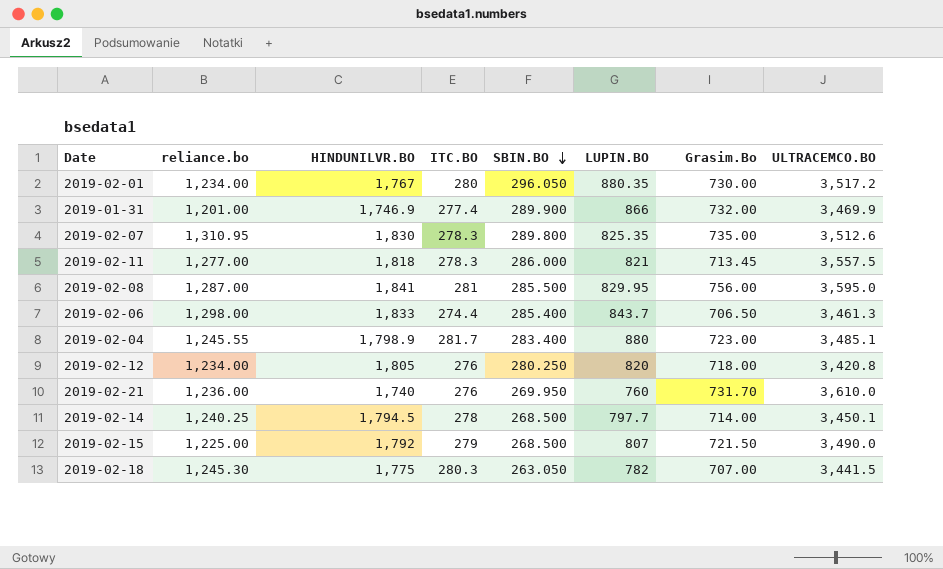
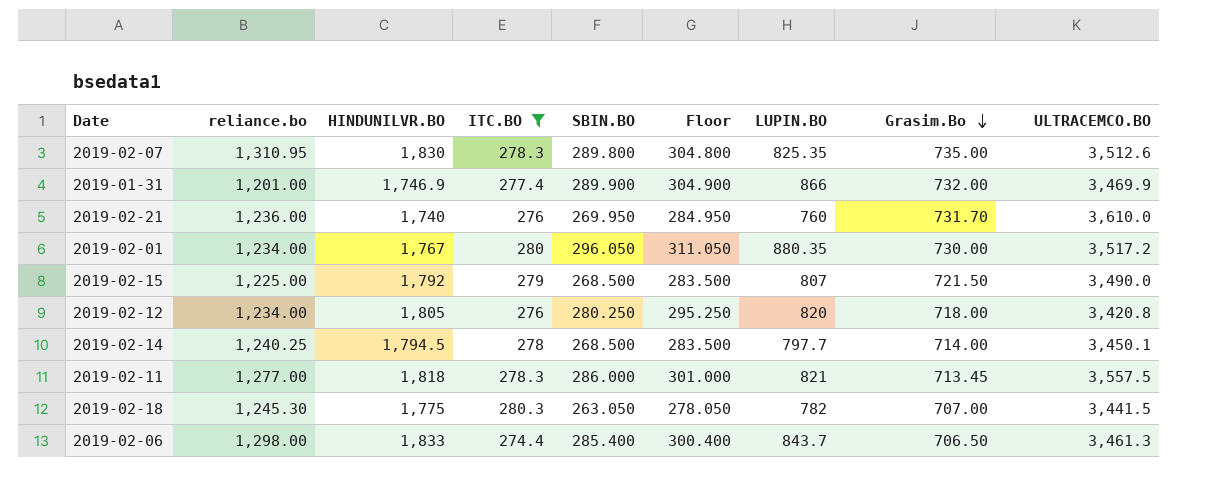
filter: none -> ITC.BO <= 280.3
row order: SBIN.BO descending -> Grasim.Bo descending
column Floor | formula: none -> [SBIN.BO] + 15

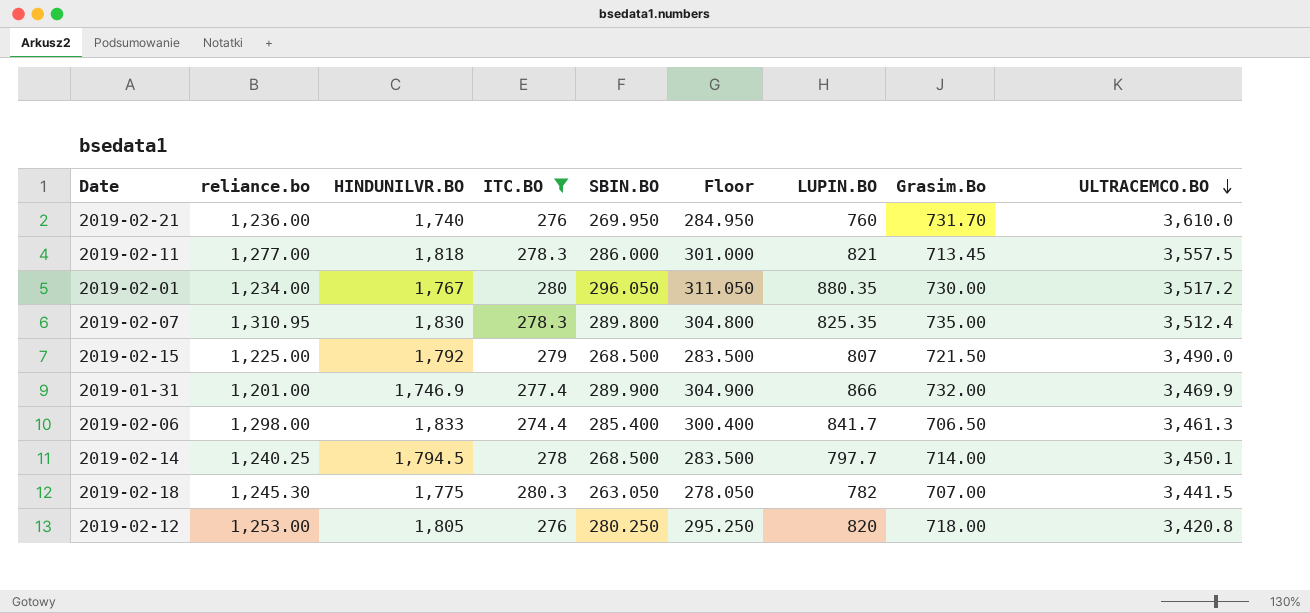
row order: Grasim.Bo descending -> ULTRACEMCO.BO descending
2019-02-07 | ULTRACEMCO.BO: 3,512.6 -> 3,512.4
2019-02-06 | LUPIN.BO: 843.7 -> 841.7
2019-02-12 | reliance.bo: 1,234.00 -> 1,253.00

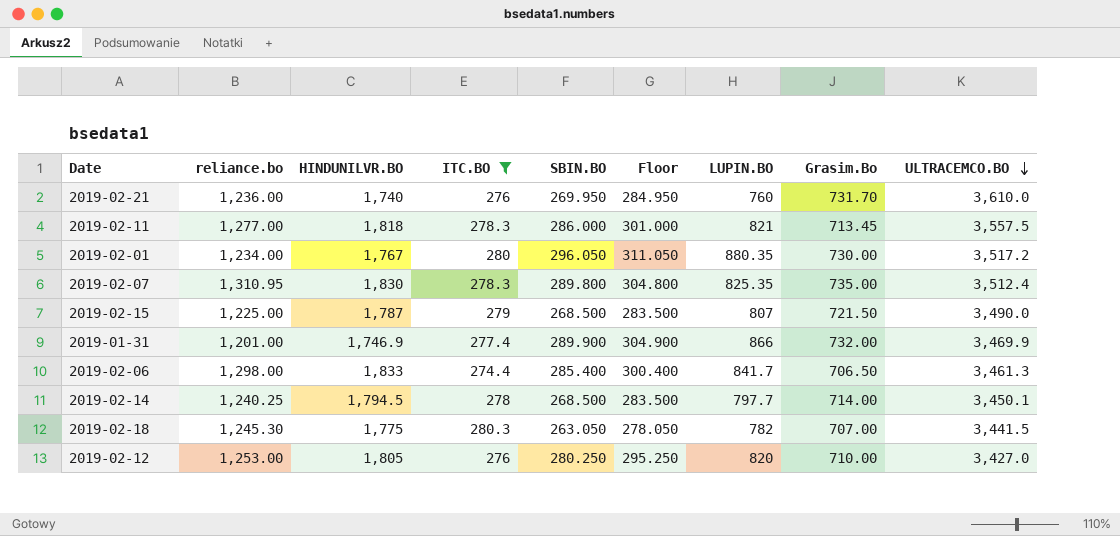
2019-02-15 | HINDUNILVR.BO: 1,792 -> 1,787
2019-02-12 | Grasim.Bo: 718.00 -> 710.00
2019-02-12 | ULTRACEMCO.BO: 3,420.8 -> 3,427.0

